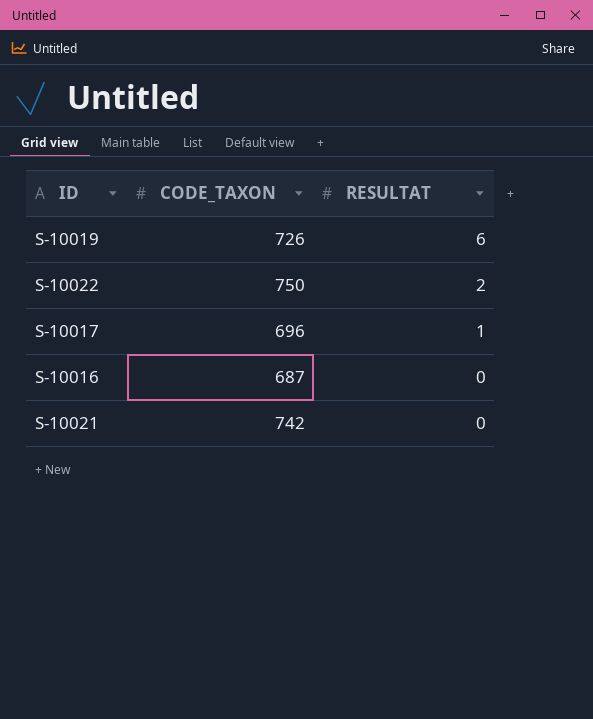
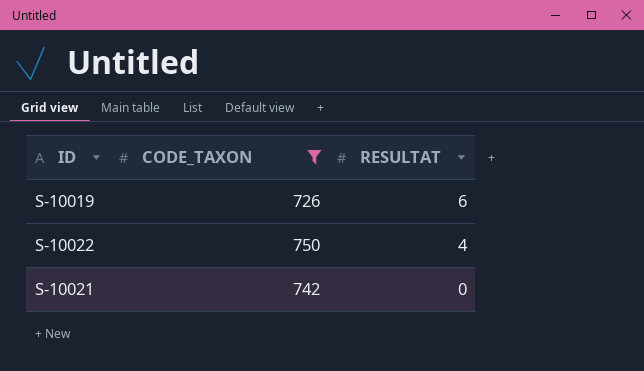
filter: none -> CODE_TAXON >= 726
S-10022 | RESULTAT: 2 -> 4

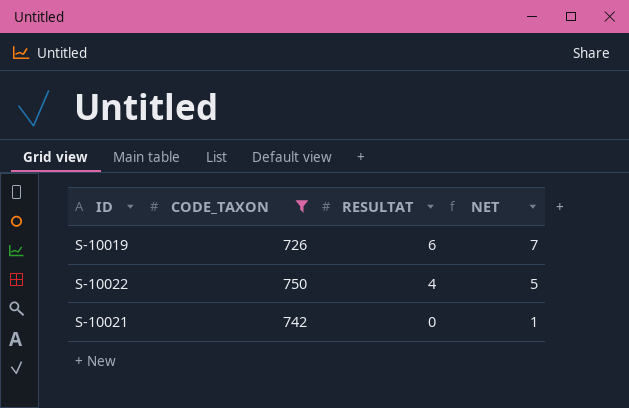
column NET | formula: none -> [RESULTAT] + 1

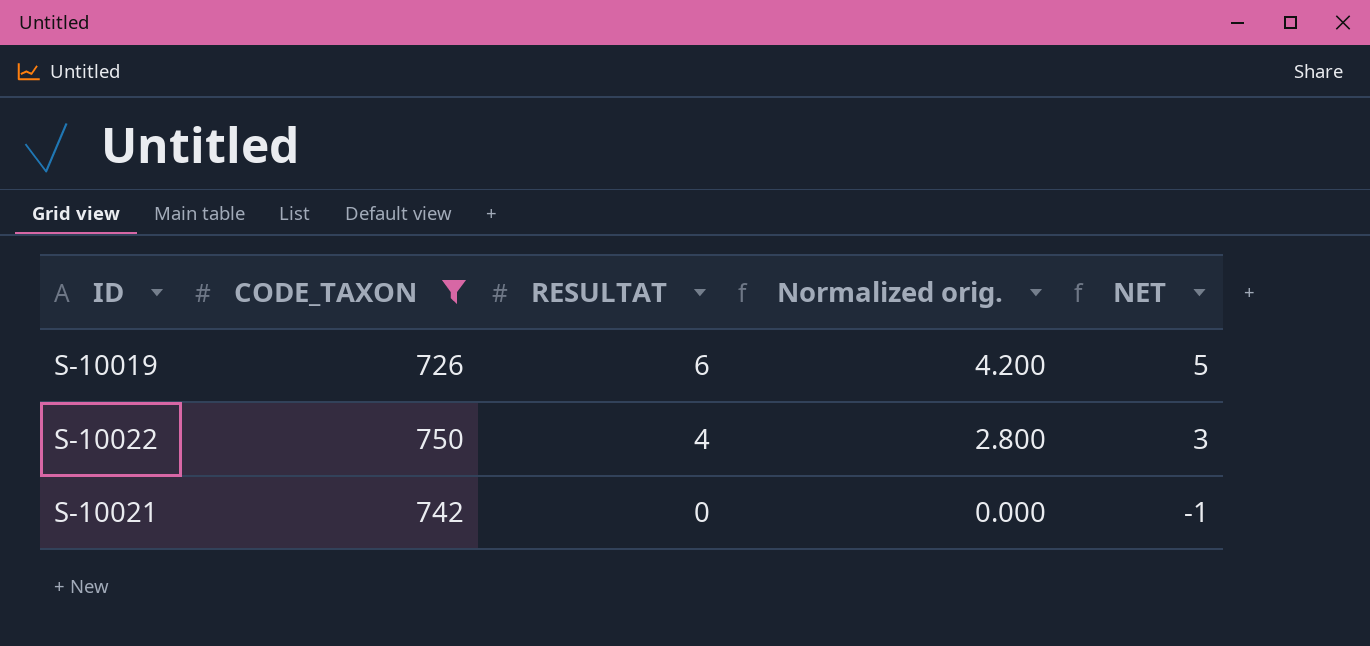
column Normalized orig. | formula: none -> [RESULTAT] * 0.7
column NET | formula: [RESULTAT] + 1 -> [RESULTAT] - 1

